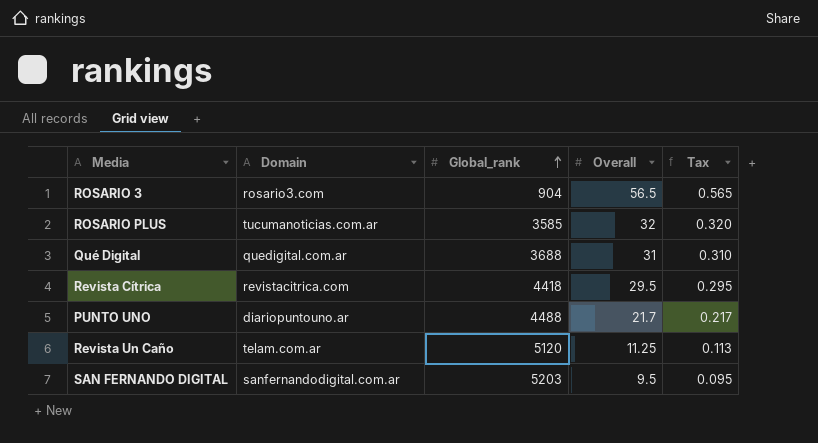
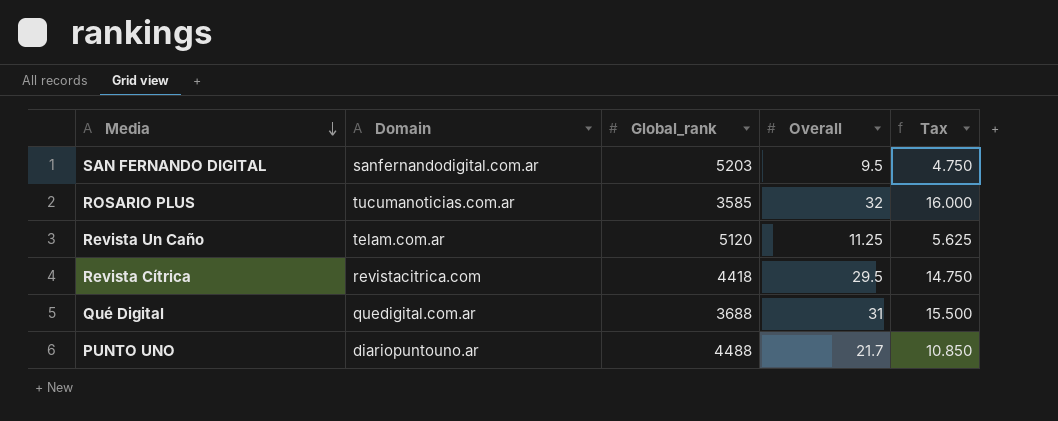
row order: Global_rank ascending -> Media descending
column Tax | formula: [Overall] * 0.01 -> [Overall] * 0.5
row ROSARIO 3: rosario3.com | 904 | 56.5 | 0.565 -> none

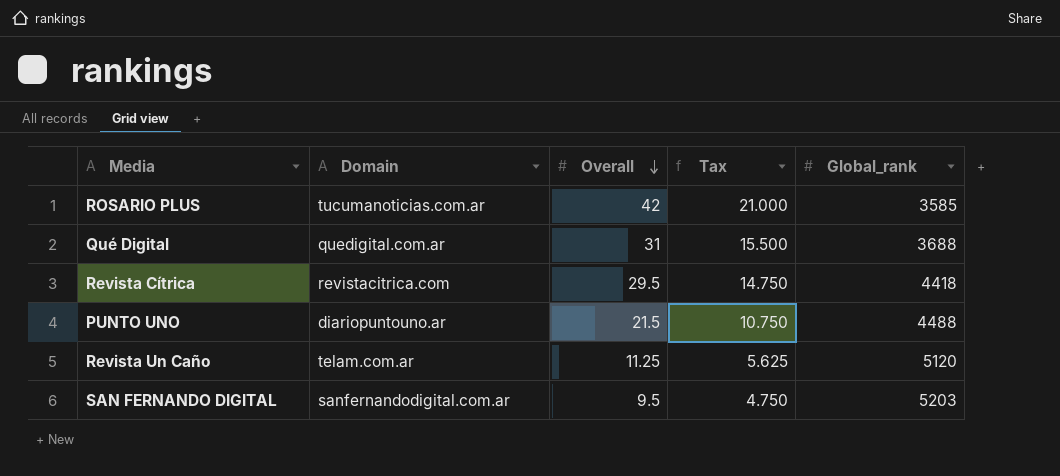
row order: Media descending -> Overall descending
column Global_rank | position: 3 -> 5
ROSARIO PLUS | Overall: 32 -> 42
ROSARIO PLUS | Tax: 16.000 -> 21.000
PUNTO UNO | Overall: 21.7 -> 21.5
PUNTO UNO | Tax: 10.850 -> 10.750

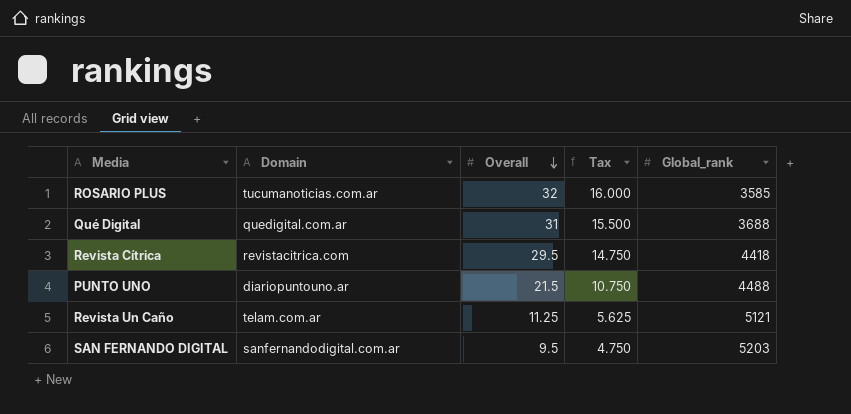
ROSARIO PLUS | Overall: 42 -> 32
ROSARIO PLUS | Tax: 21.000 -> 16.000
Revista Un Caño | Global_rank: 5120 -> 5121

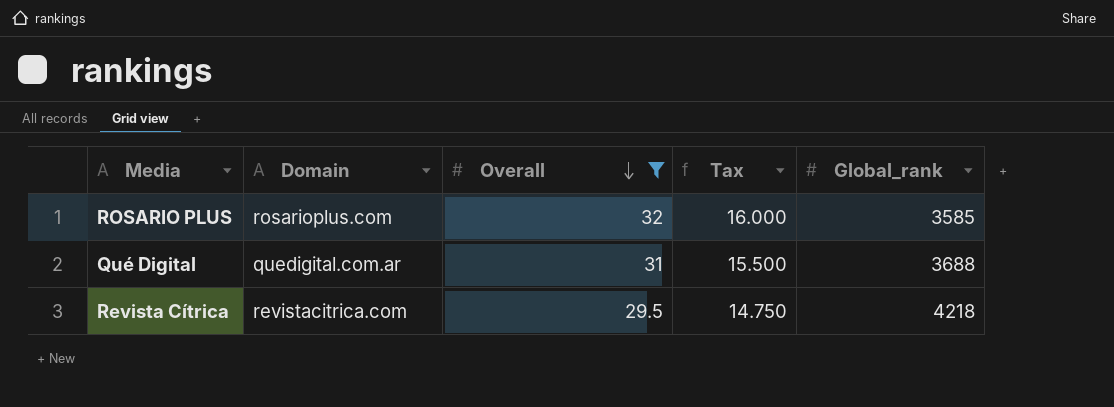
filter: none -> Overall >= 29.5
ROSARIO PLUS | Domain: tucumanoticias.com.ar -> rosarioplus.com
Revista Cítrica | Global_rank: 4418 -> 4218

